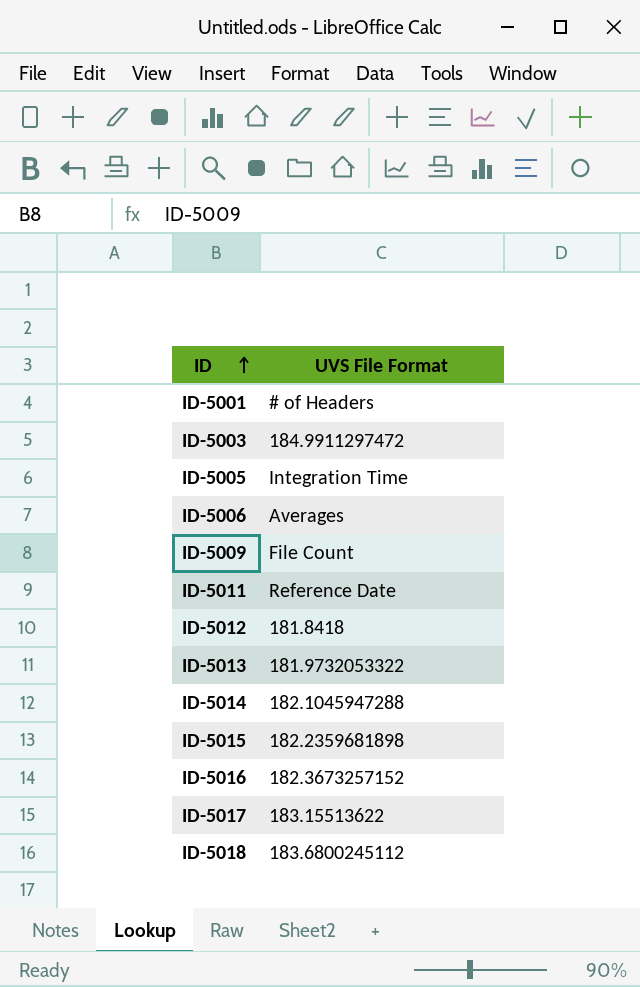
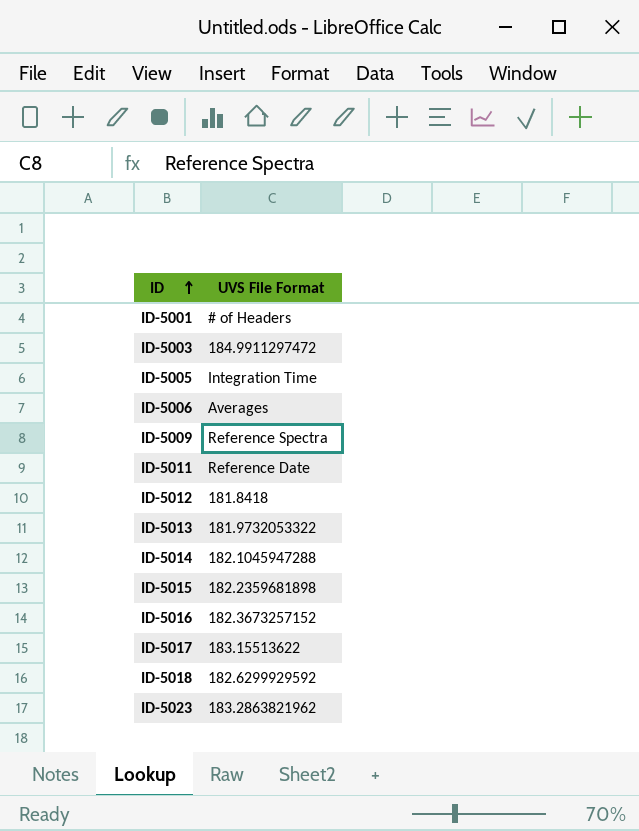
ID-5009 | UVS File Format: File Count -> Reference Spectra
ID-5018 | UVS File Format: 183.6800245112 -> 182.6299929592
row ID-5023: none -> 183.2863821962

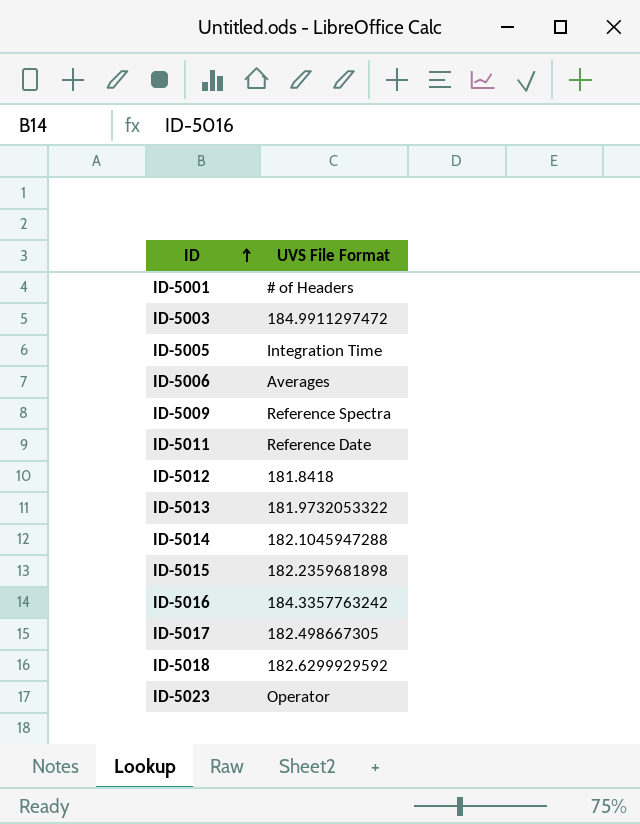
ID-5016 | UVS File Format: 182.3673257152 -> 184.3357763242
ID-5017 | UVS File Format: 183.15513622 -> 182.498667305
ID-5023 | UVS File Format: 183.2863821962 -> Operator

